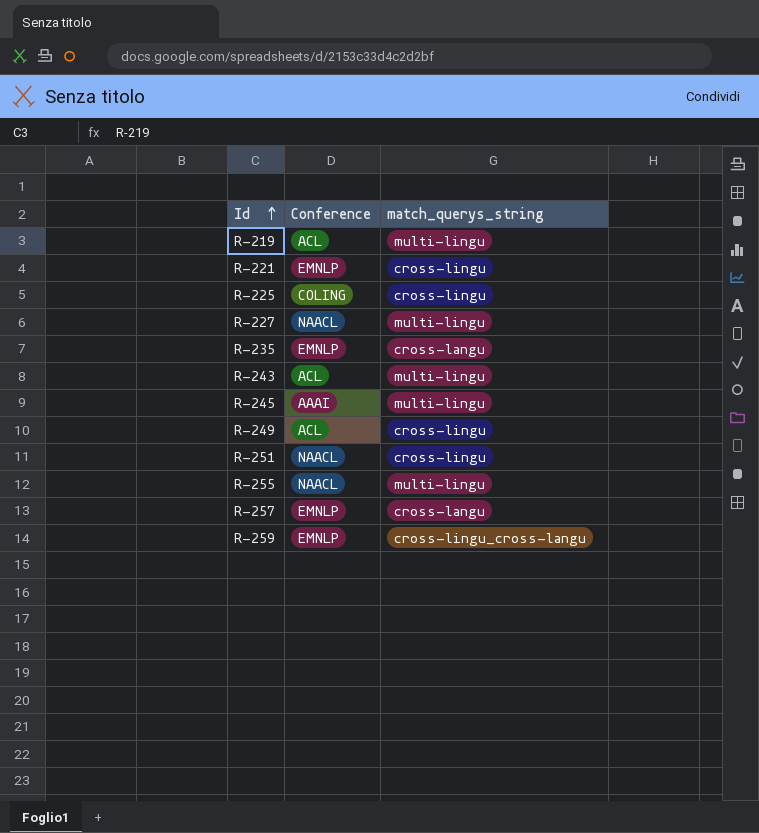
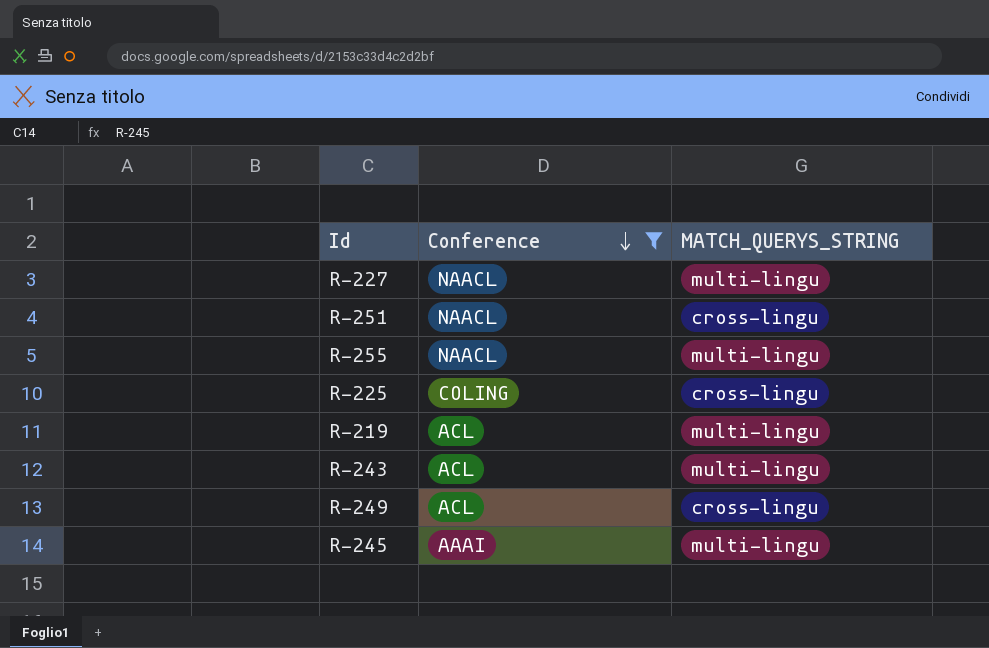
filter: none -> Conference != EMNLP
row order: Id ascending -> Conference descending
column name: match_querys_string -> MATCH_QUERYS_STRING

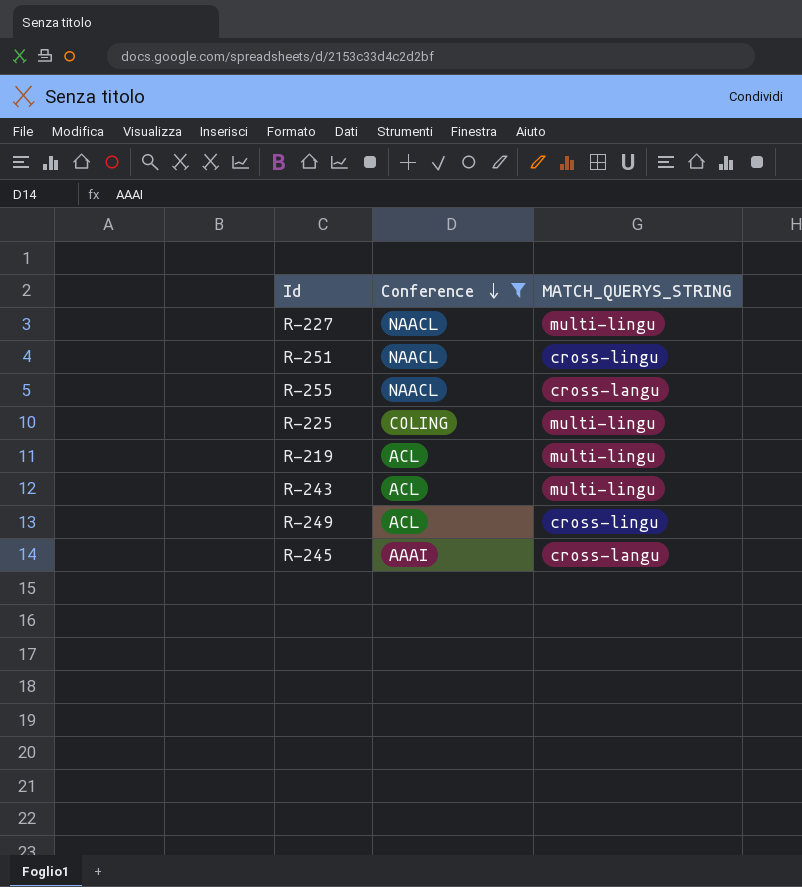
R-255 | MATCH_QUERYS_STRING: multi-lingu -> cross-langu
R-225 | MATCH_QUERYS_STRING: cross-lingu -> multi-lingu
R-245 | MATCH_QUERYS_STRING: multi-lingu -> cross-langu

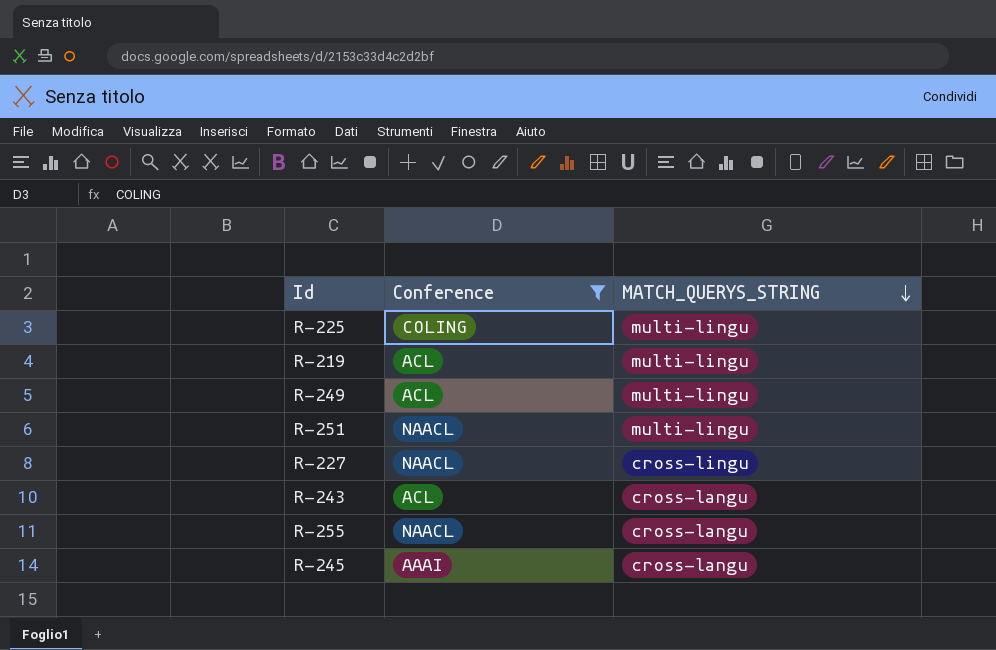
row order: Conference descending -> MATCH_QUERYS_STRING descending
R-249 | MATCH_QUERYS_STRING: cross-lingu -> multi-lingu
R-251 | MATCH_QUERYS_STRING: cross-lingu -> multi-lingu
R-227 | MATCH_QUERYS_STRING: multi-lingu -> cross-lingu
R-243 | MATCH_QUERYS_STRING: multi-lingu -> cross-langu

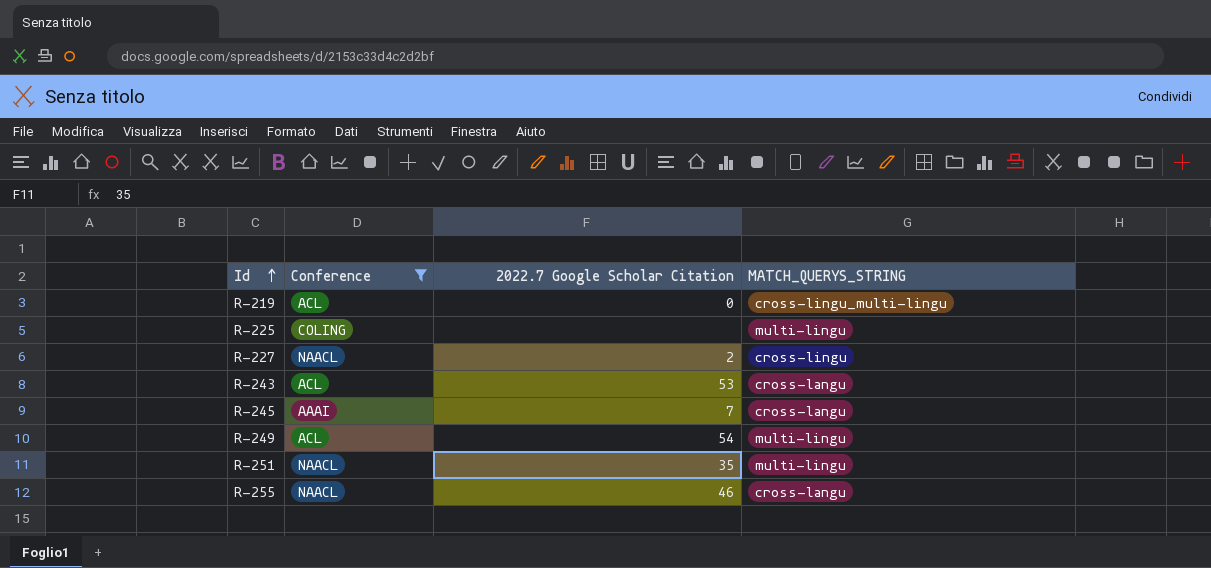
row order: MATCH_QUERYS_STRING descending -> Id ascending
column 2022.7 Google Scholar Citation | position: none -> 3
R-219 | MATCH_QUERYS_STRING: multi-lingu -> cross-lingu_multi-lingu

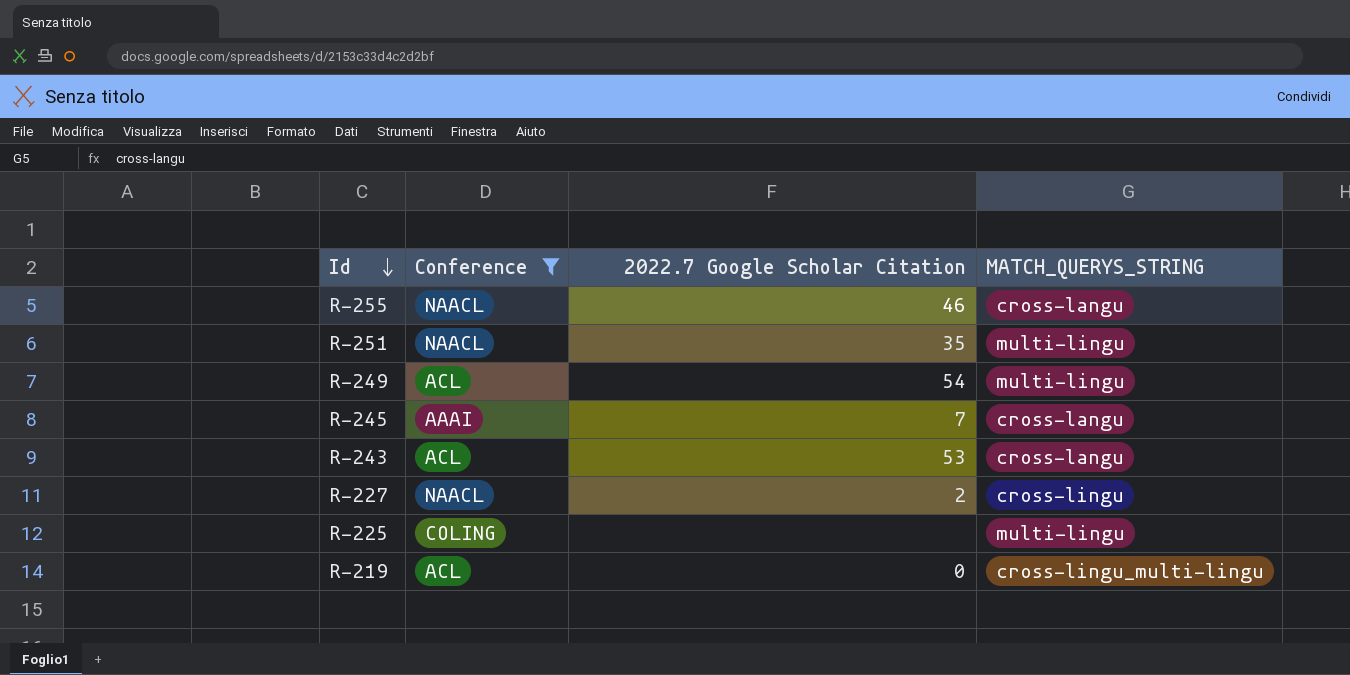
row order: Id ascending -> Id descending

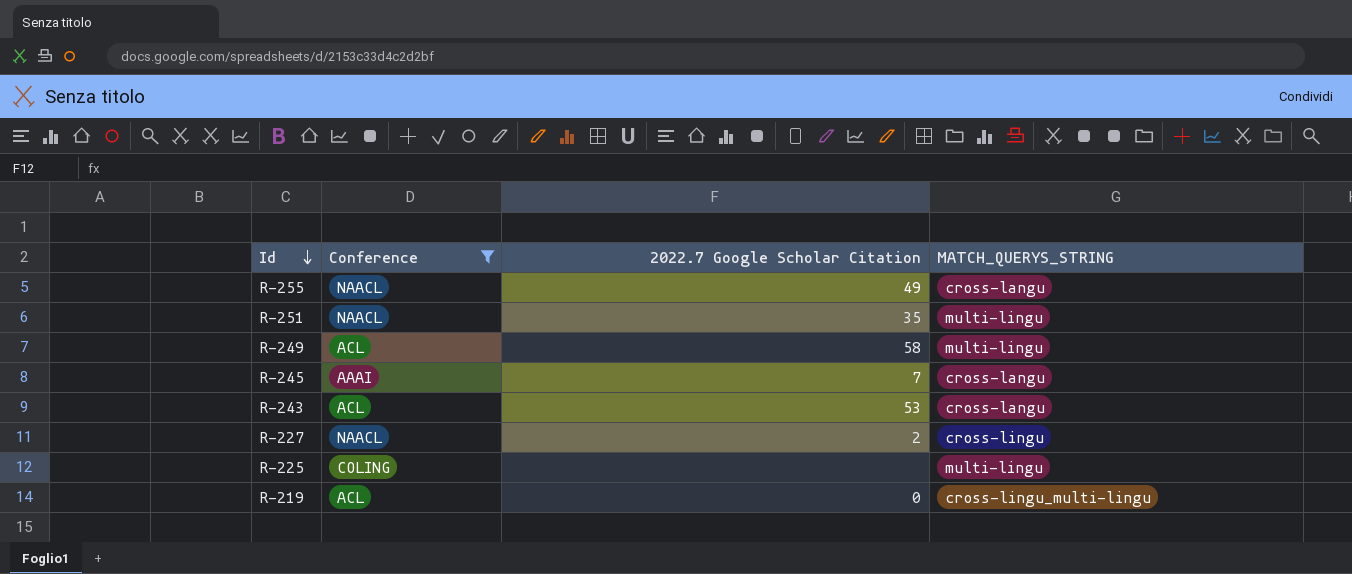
R-255 | 2022.7 Google Scholar Citation: 46 -> 49
R-249 | 2022.7 Google Scholar Citation: 54 -> 58

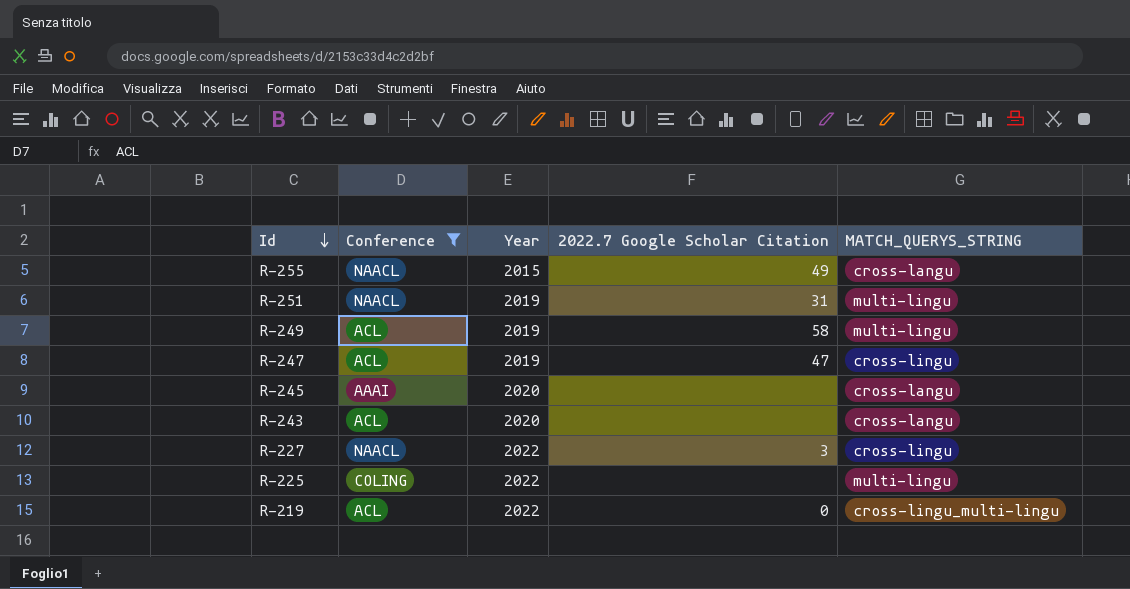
column Year | position: none -> 3
R-251 | 2022.7 Google Scholar Citation: 35 -> 31
row R-247: none -> ACL | 2019 | 47 | cross-lingu
R-245 | 2022.7 Google Scholar Citation: 7 -> none
R-243 | 2022.7 Google Scholar Citation: 53 -> none
R-227 | 2022.7 Google Scholar Citation: 2 -> 3

